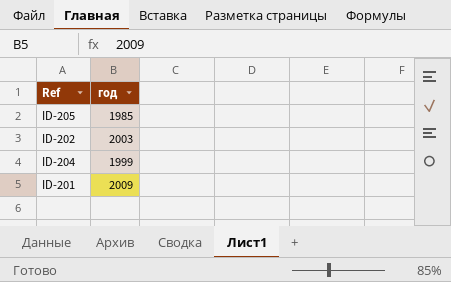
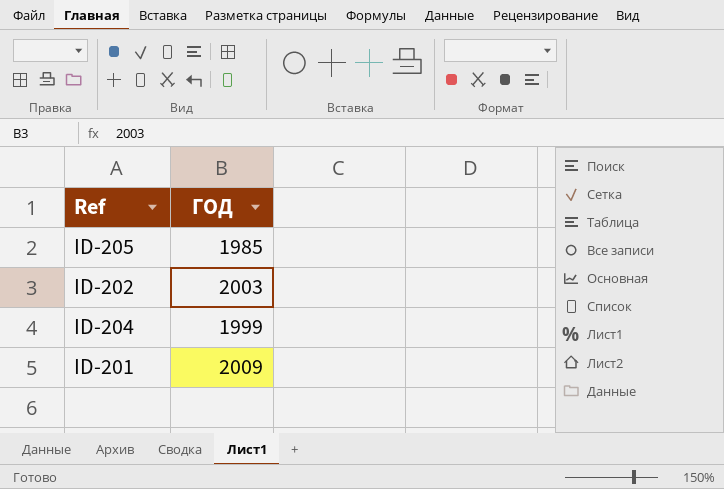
column name: год -> ГОД

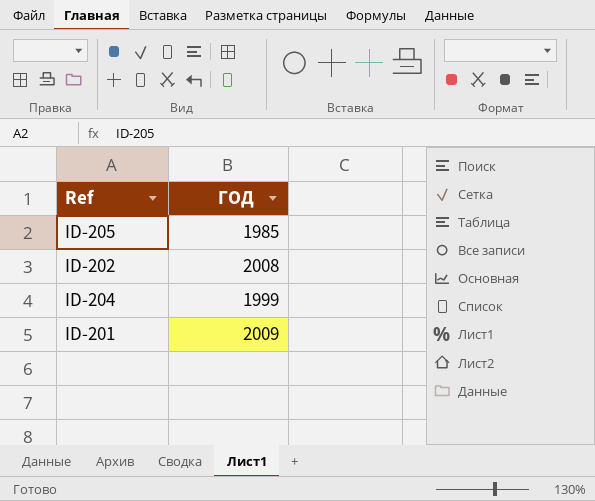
ID-202 | ГОД: 2003 -> 2008

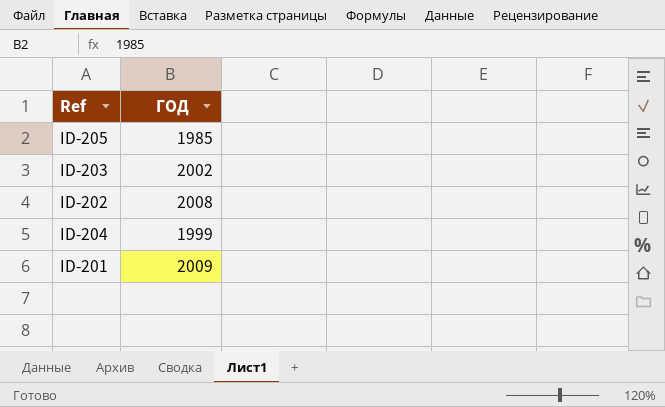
row ID-203: none -> 2002

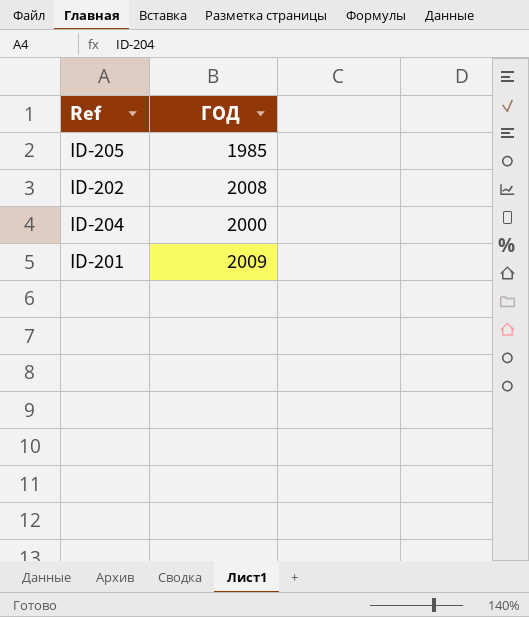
row ID-203: 2002 -> none
ID-204 | ГОД: 1999 -> 2000

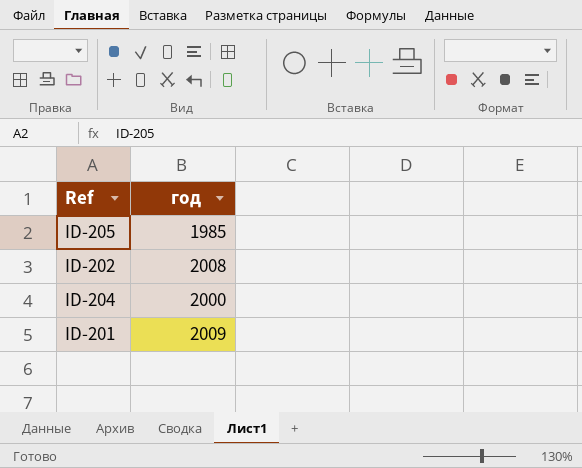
column name: ГОД -> год

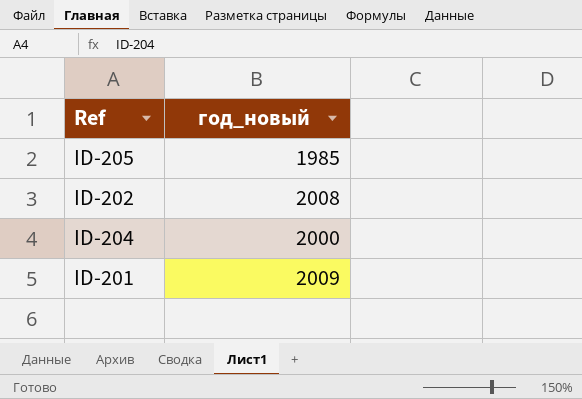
column name: год -> год_новый

